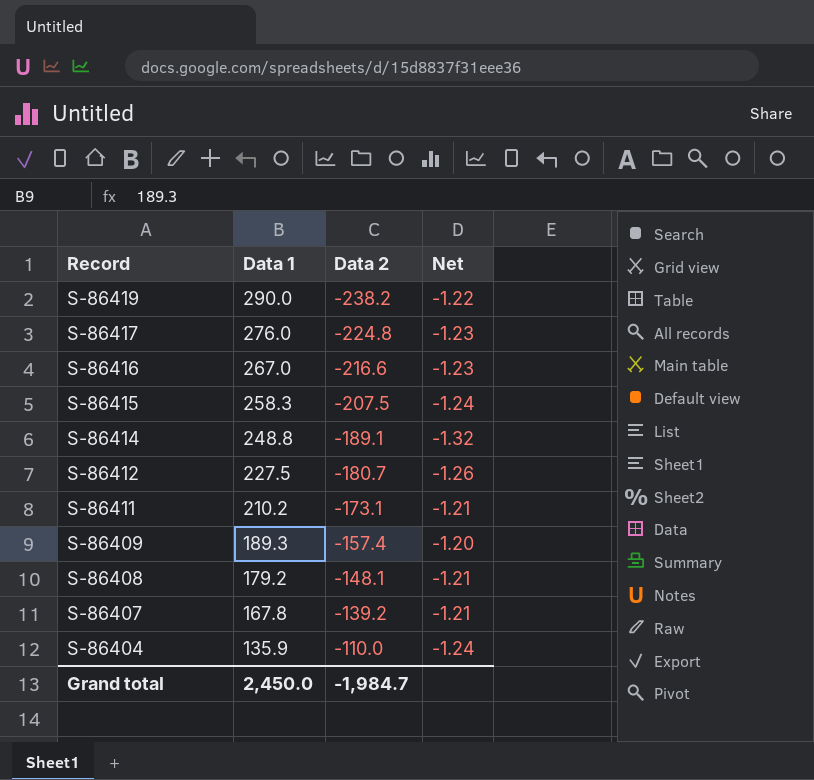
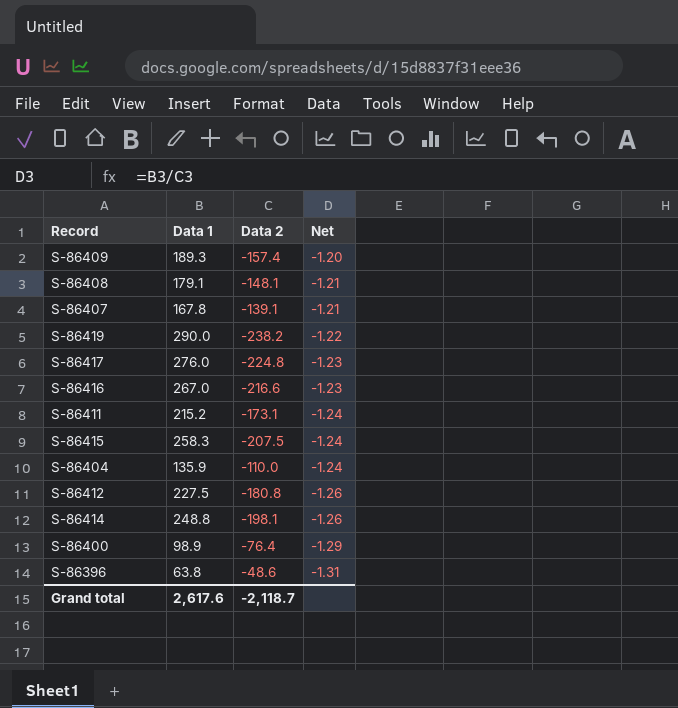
row order: Record descending -> Net descending
S-86408 | Data 1: 179.2 -> 179.1
S-86407 | Data 2: -139.2 -> -139.1
S-86411 | Data 1: 210.2 -> 215.2
S-86411 | Net: -1.21 -> -1.24
S-86412 | Data 2: -180.7 -> -180.8
S-86414 | Data 2: -189.1 -> -198.1
S-86414 | Net: -1.32 -> -1.26
row S-86400: none -> 98.9 | -76.4 | -1.29
row S-86396: none -> 63.8 | -48.6 | -1.31
Grand total | Data 1: 2,450.0 -> 2,617.6
Grand total | Data 2: -1,984.7 -> -2,118.7

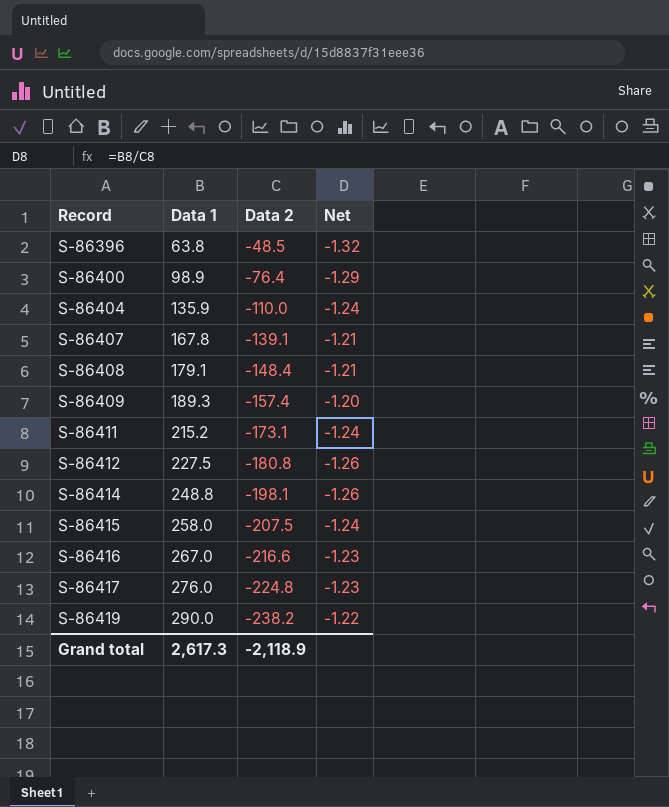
row order: Net descending -> Record ascending
S-86396 | Data 2: -48.6 -> -48.5
S-86396 | Net: -1.31 -> -1.32
S-86408 | Data 2: -148.1 -> -148.4
S-86415 | Data 1: 258.3 -> 258.0
Grand total | Data 1: 2,617.6 -> 2,617.3
Grand total | Data 2: -2,118.7 -> -2,118.9

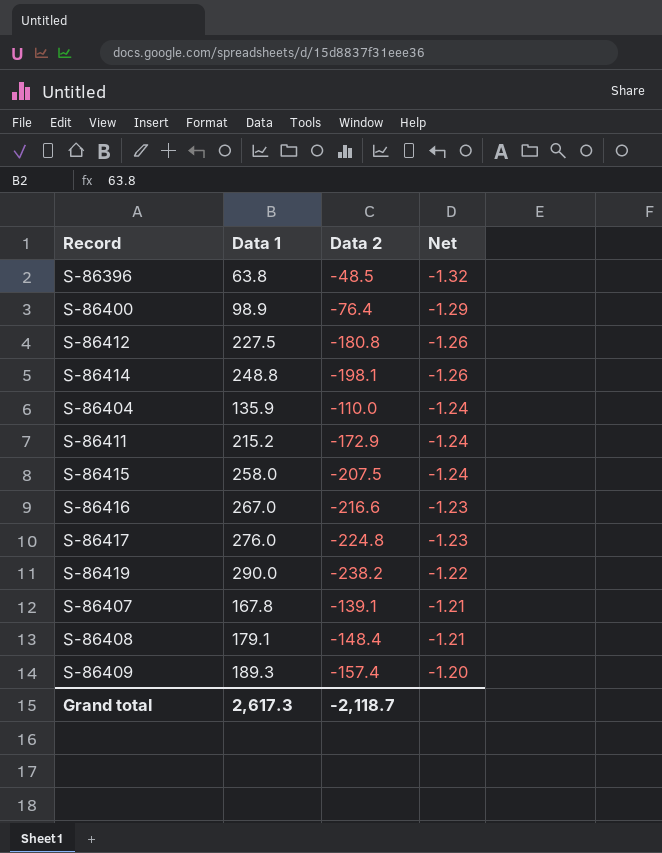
row order: Record ascending -> Net ascending
S-86411 | Data 2: -173.1 -> -172.9
Grand total | Data 2: -2,118.9 -> -2,118.7

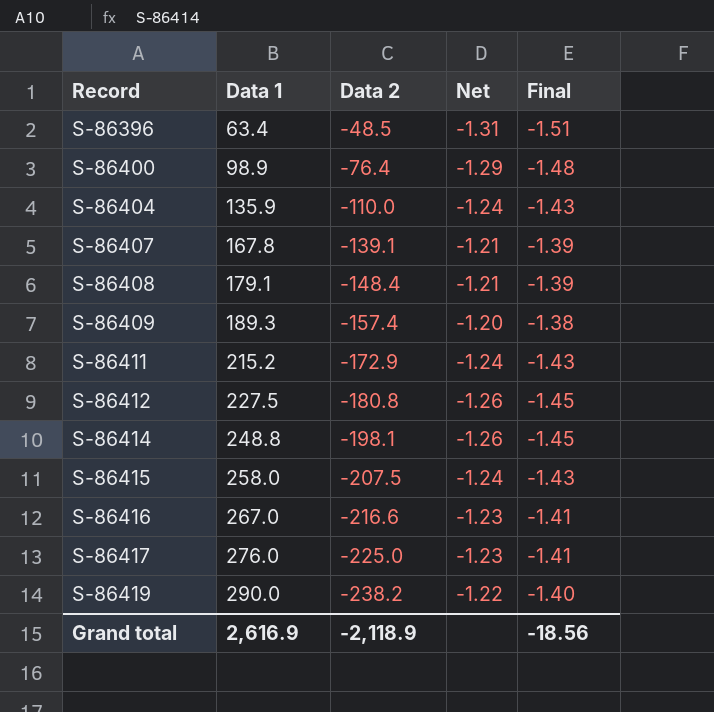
row order: Net ascending -> Record ascending
column Final | formula: none -> [Net] * 1.15
S-86396 | Data 1: 63.8 -> 63.4
S-86396 | Net: -1.32 -> -1.31
S-86417 | Data 2: -224.8 -> -225.0
Grand total | Data 1: 2,617.3 -> 2,616.9
Grand total | Data 2: -2,118.7 -> -2,118.9

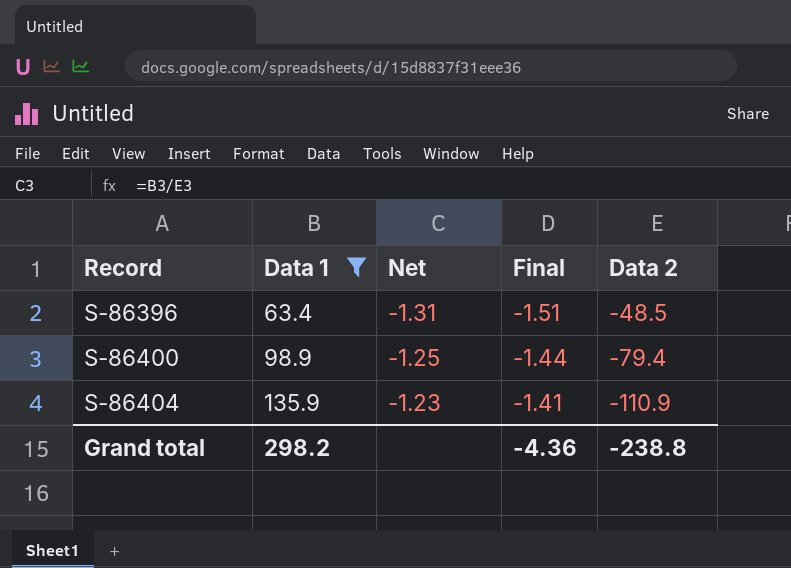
filter: none -> Data 1 <= 135.9
column Data 2 | position: 3 -> 5
S-86400 | Net: -1.29 -> -1.25
S-86400 | Final: -1.48 -> -1.44
S-86400 | Data 2: -76.4 -> -79.4
S-86404 | Net: -1.24 -> -1.23
S-86404 | Final: -1.43 -> -1.41
S-86404 | Data 2: -110.0 -> -110.9
Grand total | Data 1: 2,616.9 -> 298.2
Grand total | Final: -18.56 -> -4.36
Grand total | Data 2: -2,118.9 -> -238.8

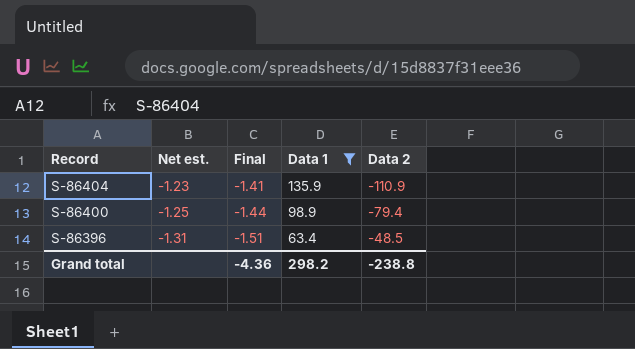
row order: Record ascending -> Record descending
column name: Net -> Net est.
column Data 1 | position: 2 -> 4

